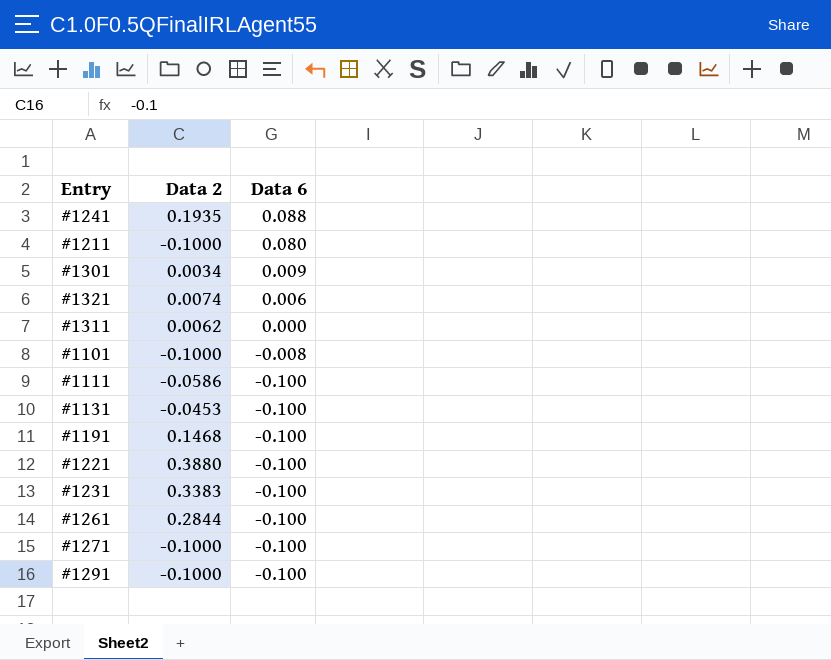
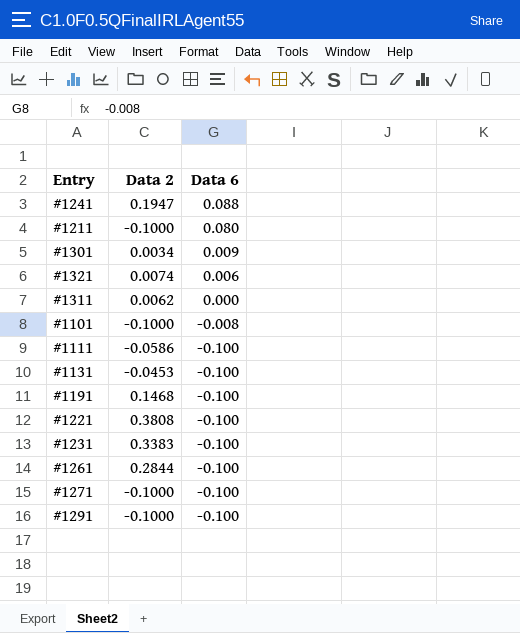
#1241 | Data 2: 0.1935 -> 0.1947
#1221 | Data 2: 0.3880 -> 0.3808

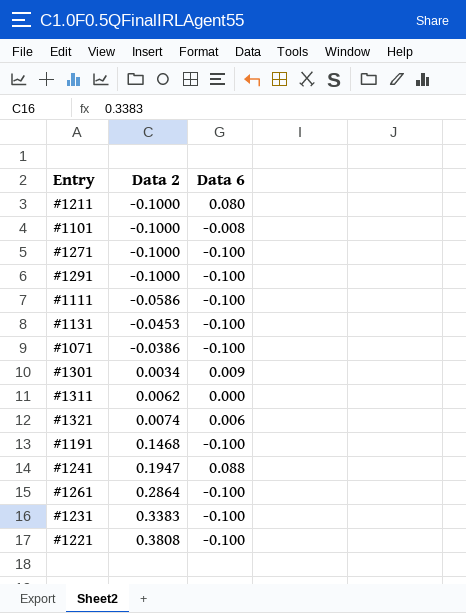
row order: Data 6 descending -> Data 2 ascending
row #1071: none -> -0.0386 | -0.100
#1261 | Data 2: 0.2844 -> 0.2864

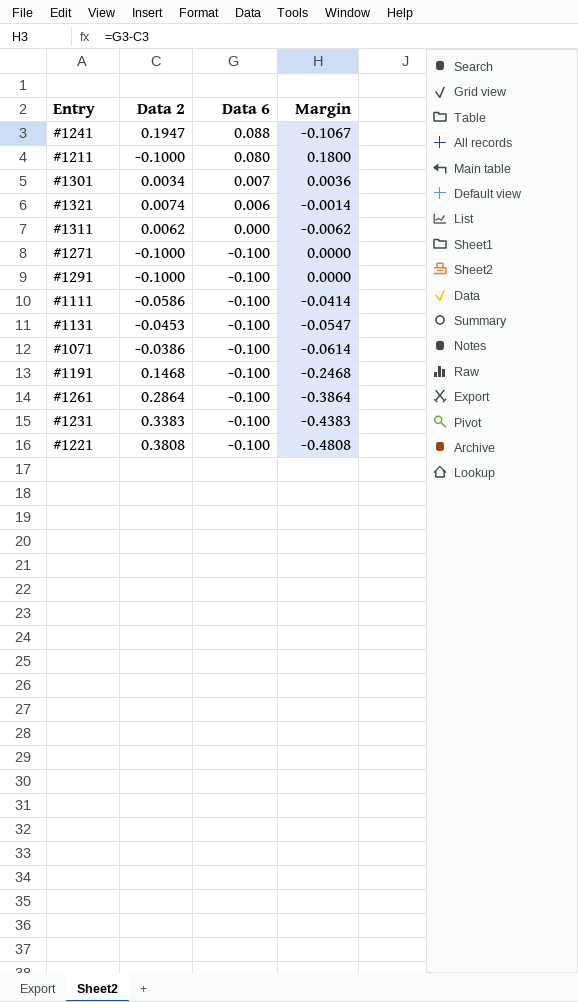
row order: Data 2 ascending -> Data 6 descending
column Margin | formula: none -> [Data 6] - [Data 2]
row #1101: -0.1000 | -0.008 -> none
#1301 | Data 6: 0.009 -> 0.007

